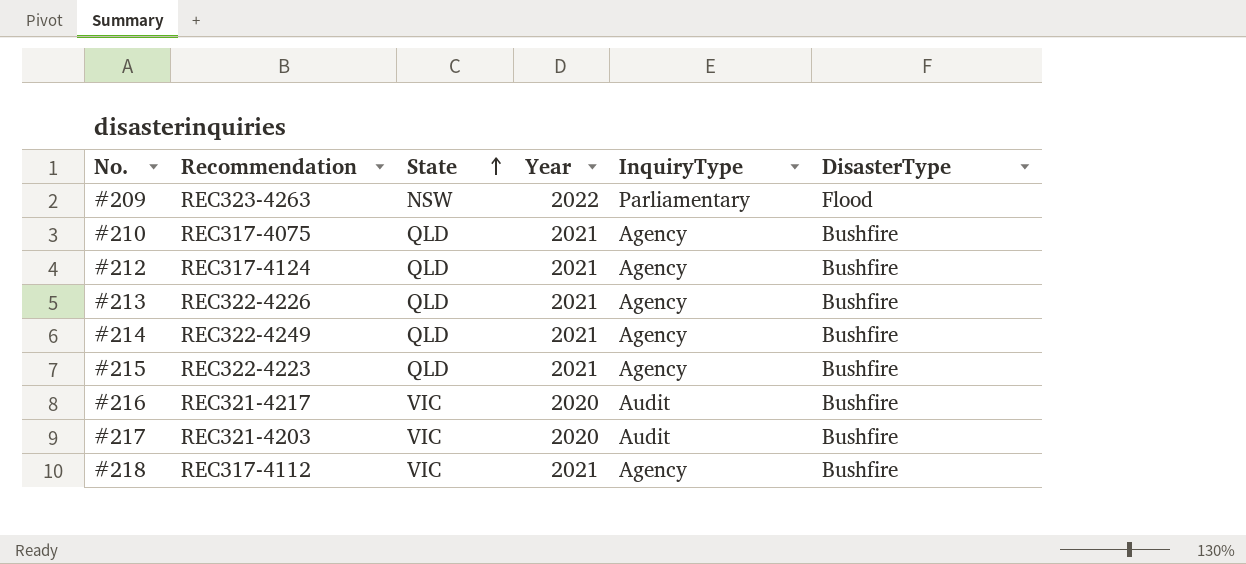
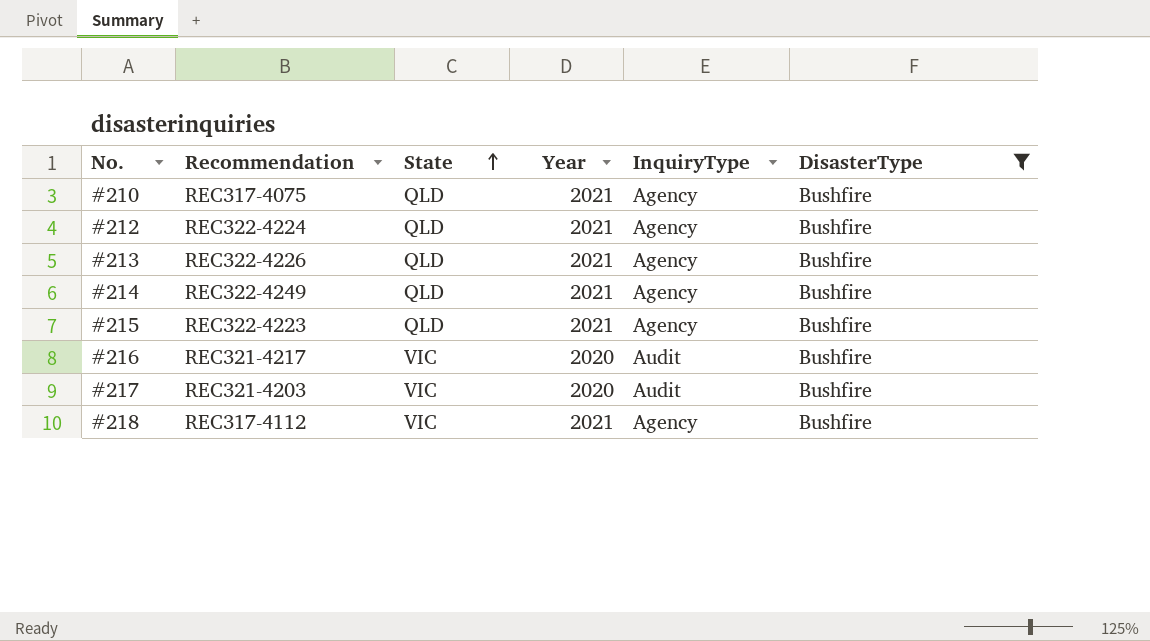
filter: none -> DisasterType = Bushfire
#212 | Recommendation: REC317-4124 -> REC322-4224

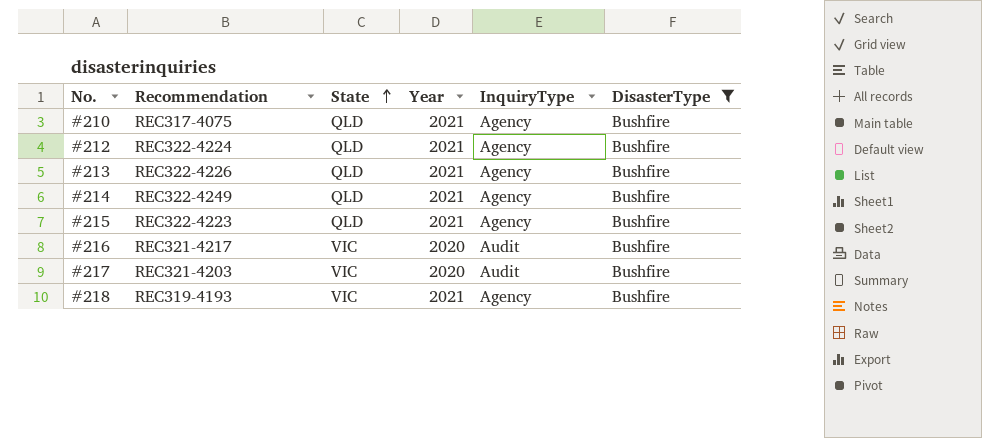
#218 | Recommendation: REC317-4112 -> REC319-4193

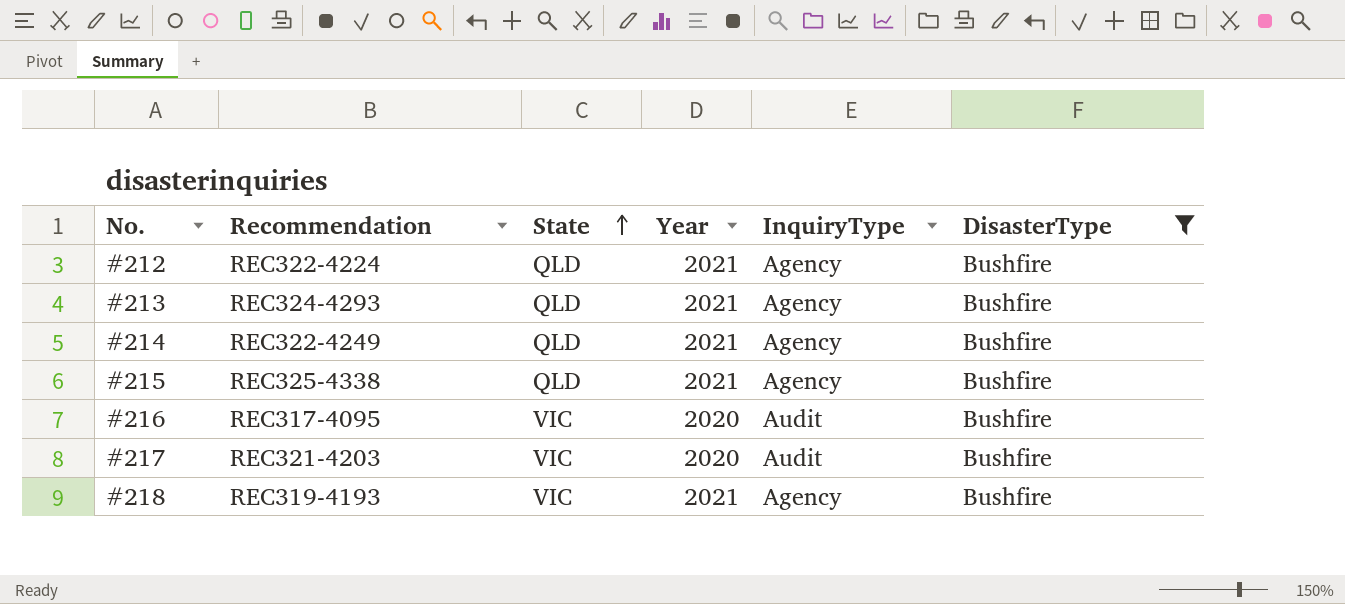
row #210: REC317-4075 | QLD | 2021 | Agency | Bushfire -> none
#213 | Recommendation: REC322-4226 -> REC324-4293
#215 | Recommendation: REC322-4223 -> REC325-4338
#216 | Recommendation: REC321-4217 -> REC317-4095

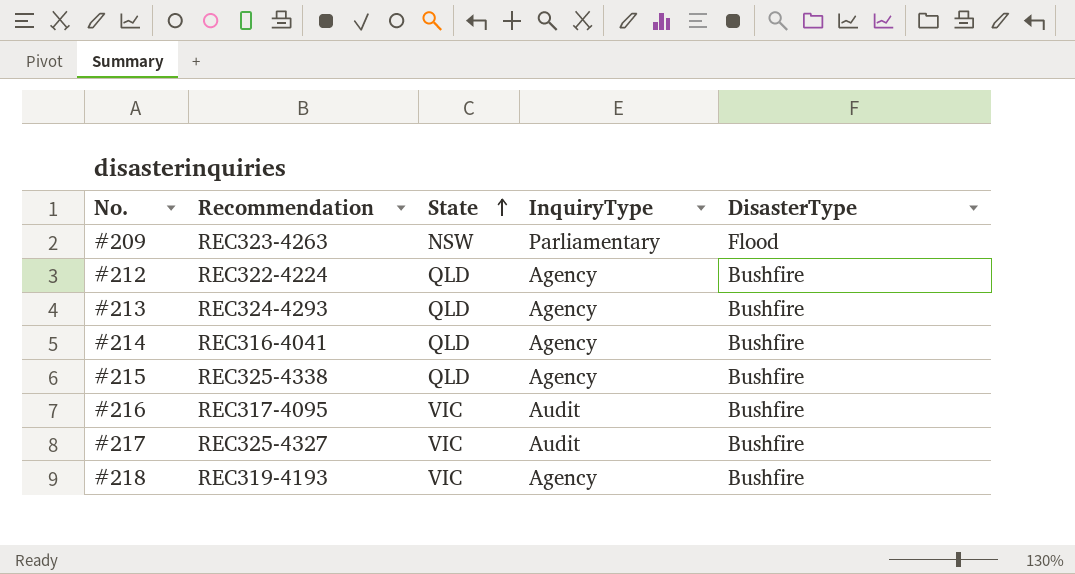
filter: DisasterType = Bushfire -> none
column Year | position: 4 -> none
#214 | Recommendation: REC322-4249 -> REC316-4041
#217 | Recommendation: REC321-4203 -> REC325-4327

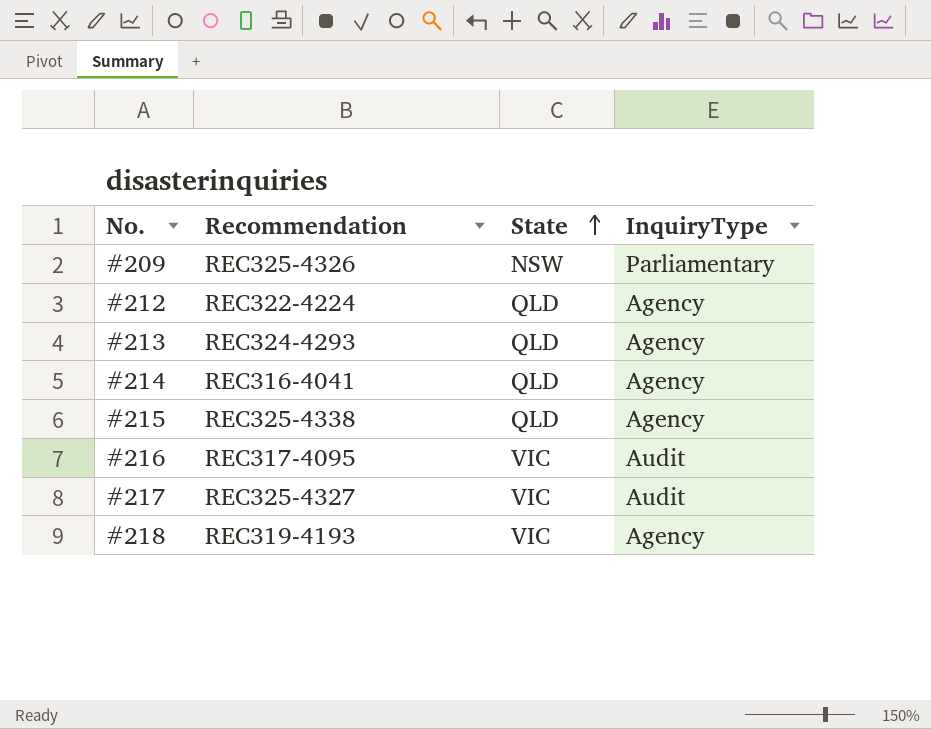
column DisasterType | position: 5 -> none
#209 | Recommendation: REC323-4263 -> REC325-4326

